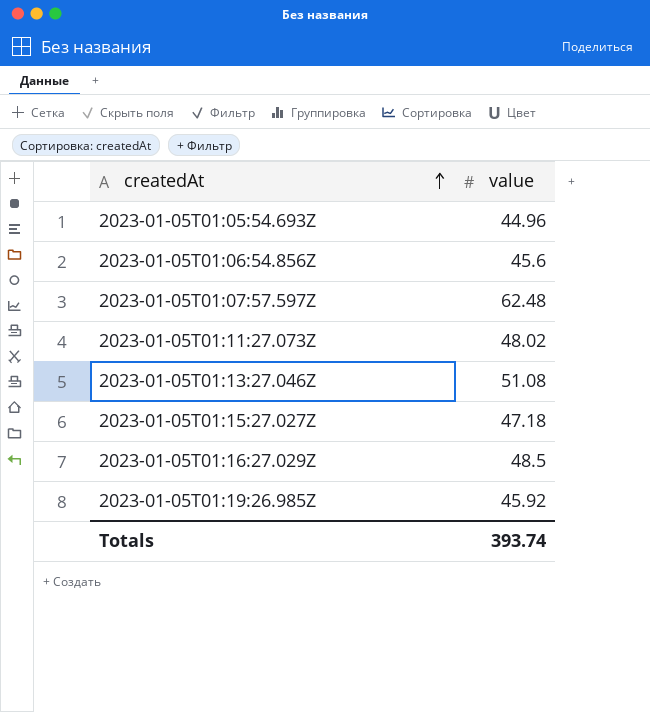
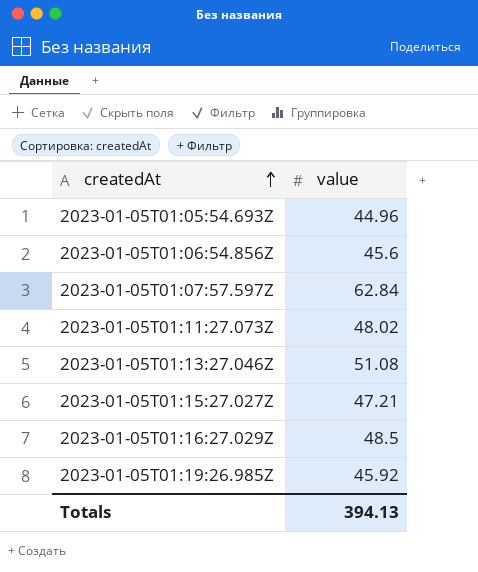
2023-01-05T01:07:57.597Z | value: 62.48 -> 62.84
2023-01-05T01:15:27.027Z | value: 47.18 -> 47.21
Totals | value: 393.74 -> 394.13

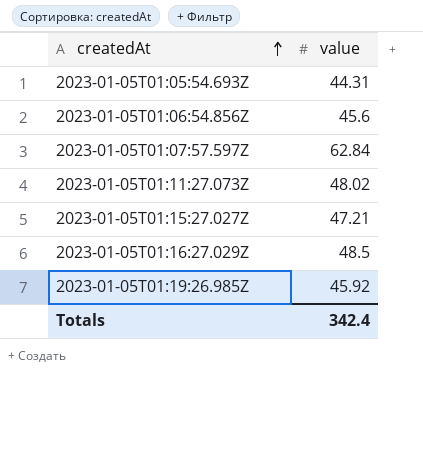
row 2023-01-05T01:13:27.046Z: 51.08 -> none
2023-01-05T01:05:54.693Z | value: 44.96 -> 44.31
Totals | value: 394.13 -> 342.4

